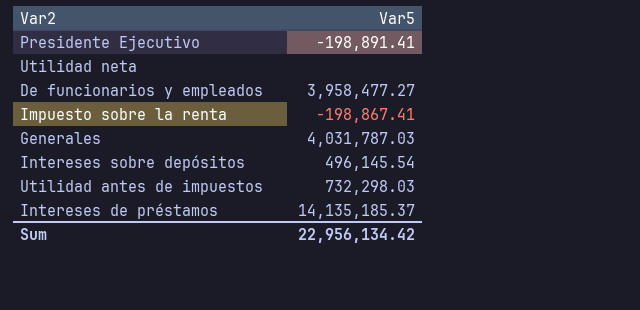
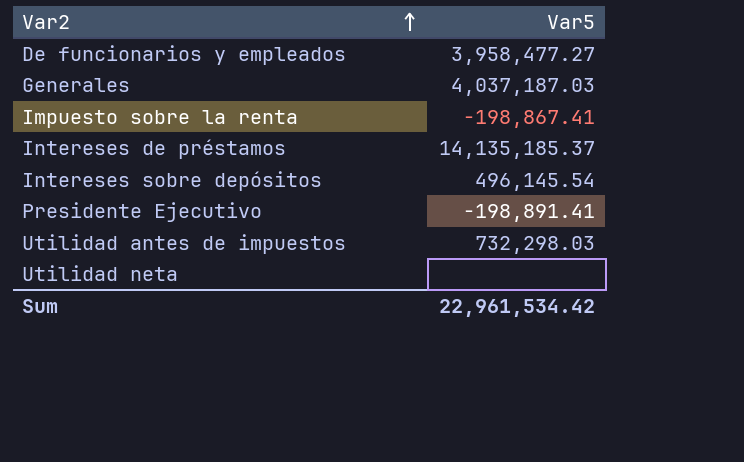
row order: none -> Var2 ascending
Generales | Var5: 4,031,787.03 -> 4,037,187.03
Sum | Var5: 22,956,134.42 -> 22,961,534.42

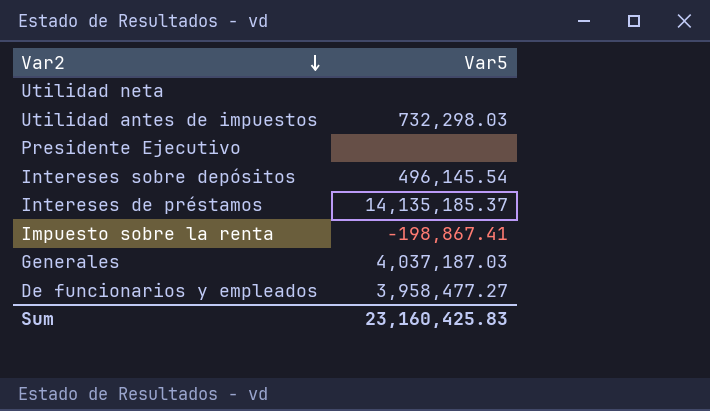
row order: Var2 ascending -> Var2 descending
Presidente Ejecutivo | Var5: -198,891.41 -> none
Sum | Var5: 22,961,534.42 -> 23,160,425.83

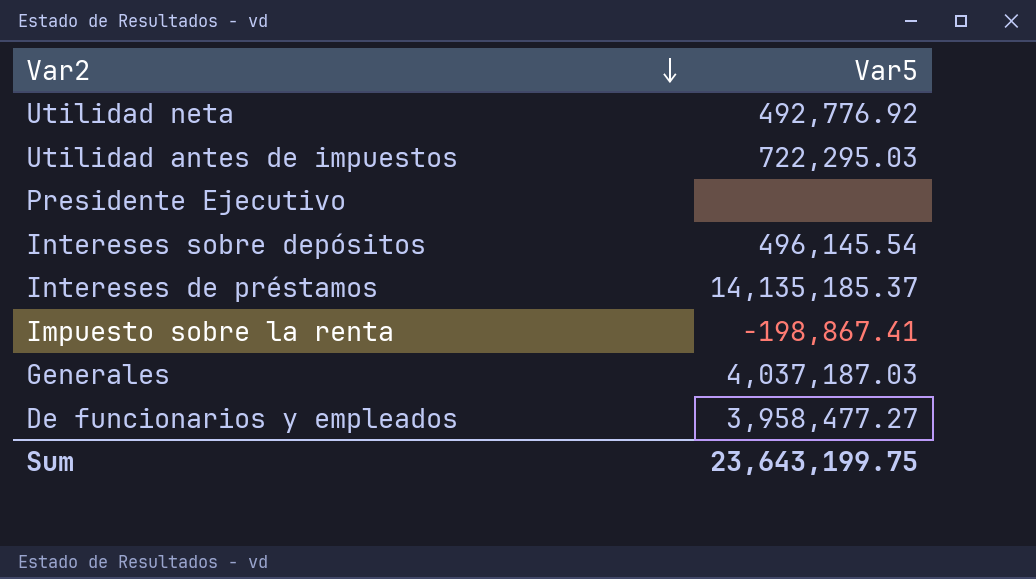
Utilidad neta | Var5: none -> 492,776.92
Utilidad antes de impuestos | Var5: 732,298.03 -> 722,295.03
Sum | Var5: 23,160,425.83 -> 23,643,199.75

